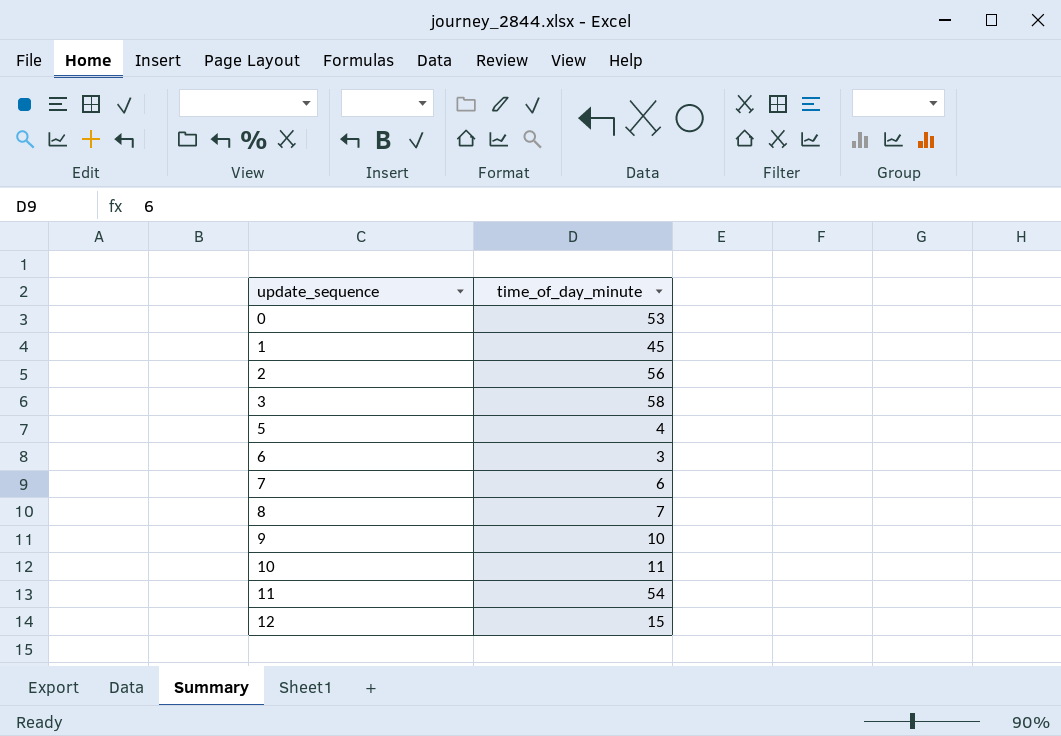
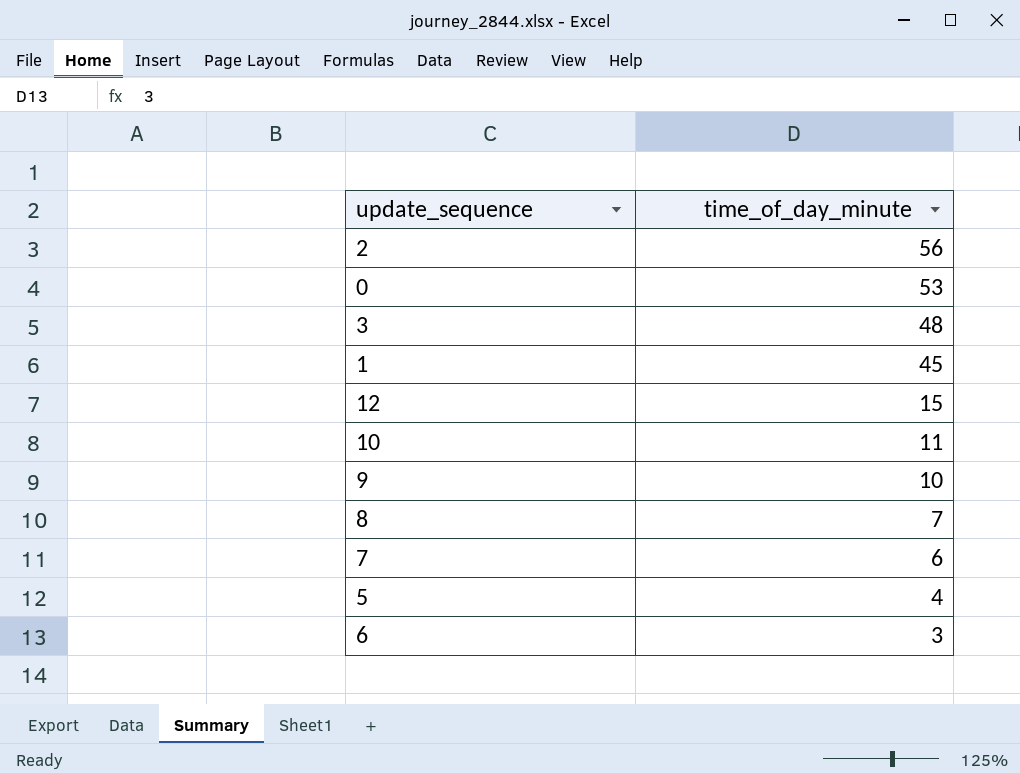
row order: update_sequence ascending -> time_of_day_minute descending
row 11: 54 -> none
3 | time_of_day_minute: 58 -> 48

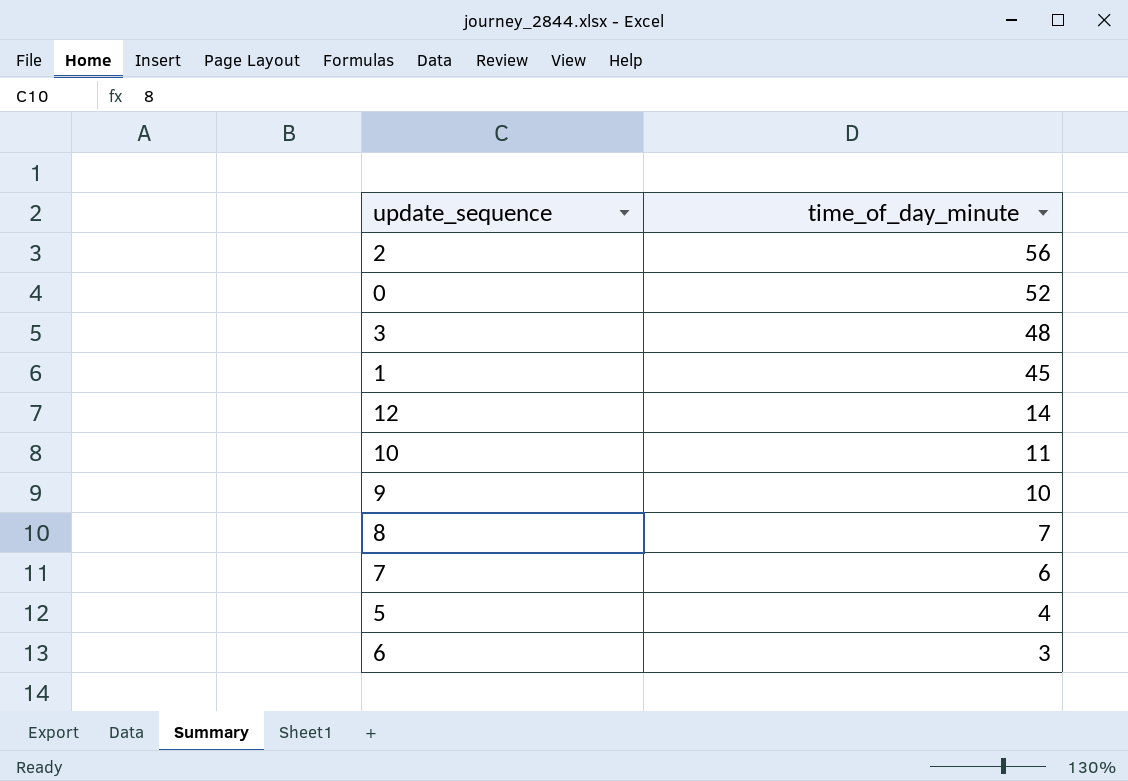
0 | time_of_day_minute: 53 -> 52
12 | time_of_day_minute: 15 -> 14

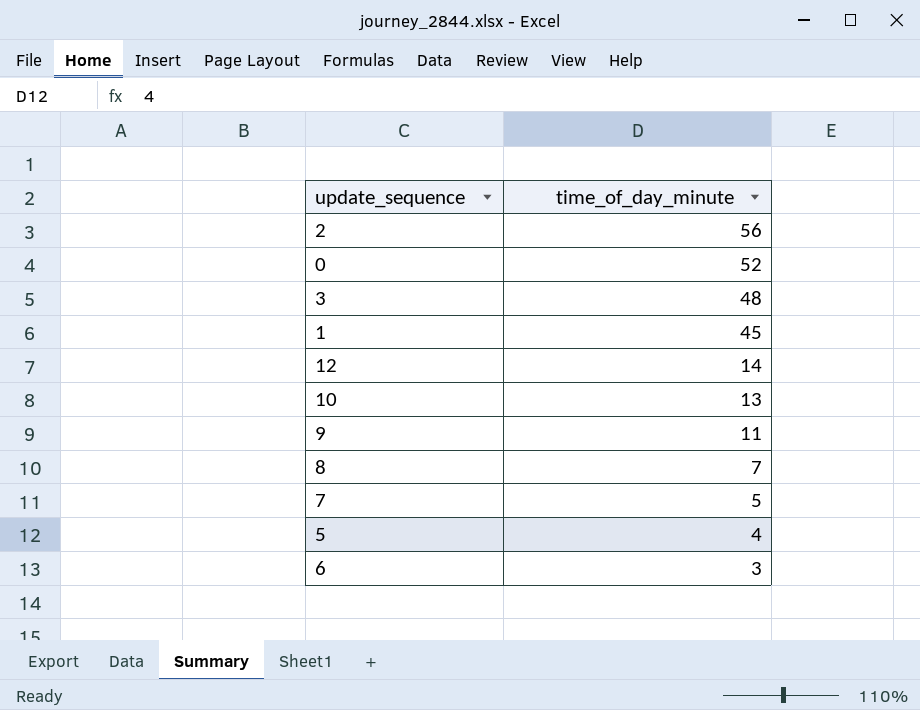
10 | time_of_day_minute: 11 -> 13
9 | time_of_day_minute: 10 -> 11
7 | time_of_day_minute: 6 -> 5

